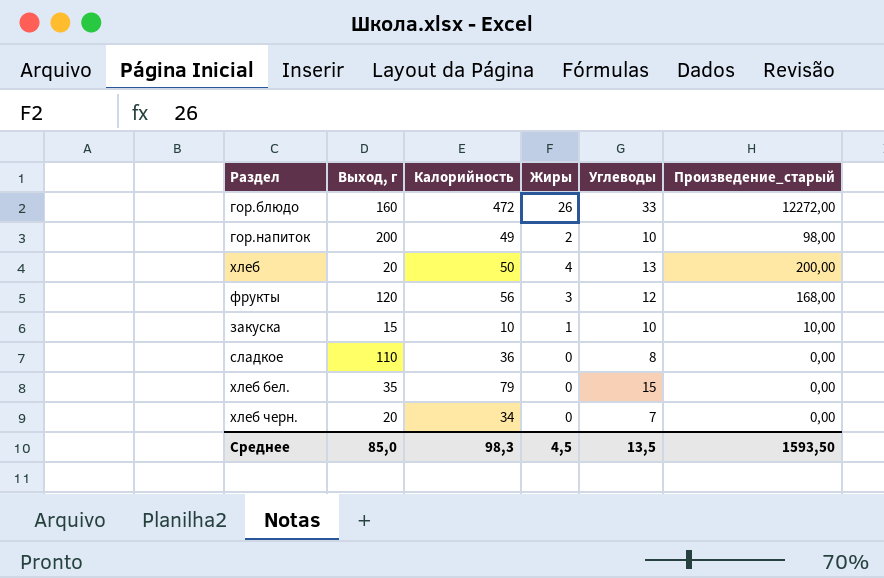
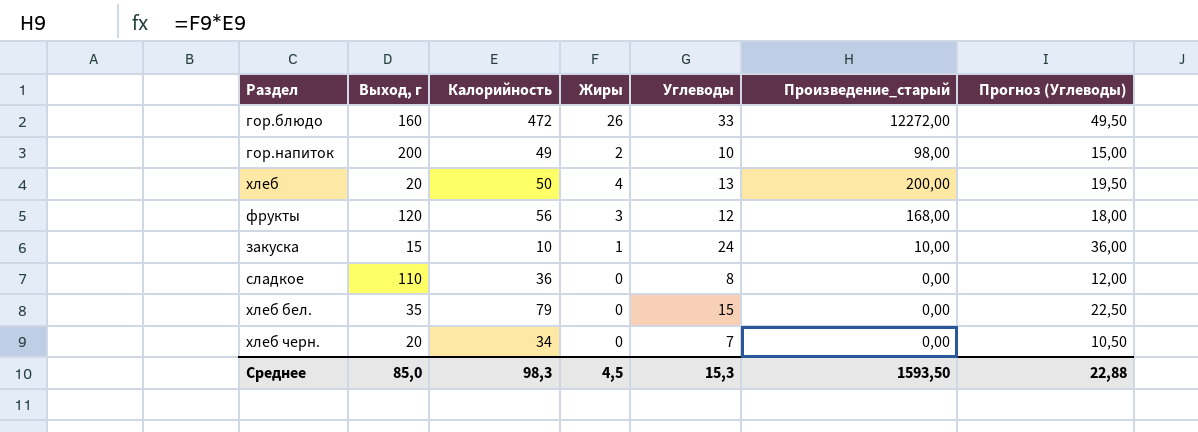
column Прогноз (Углеводы) | formula: none -> [Углеводы] * 1,5
закуска | Углеводы: 10 -> 24
Среднее | Углеводы: 13,5 -> 15,3

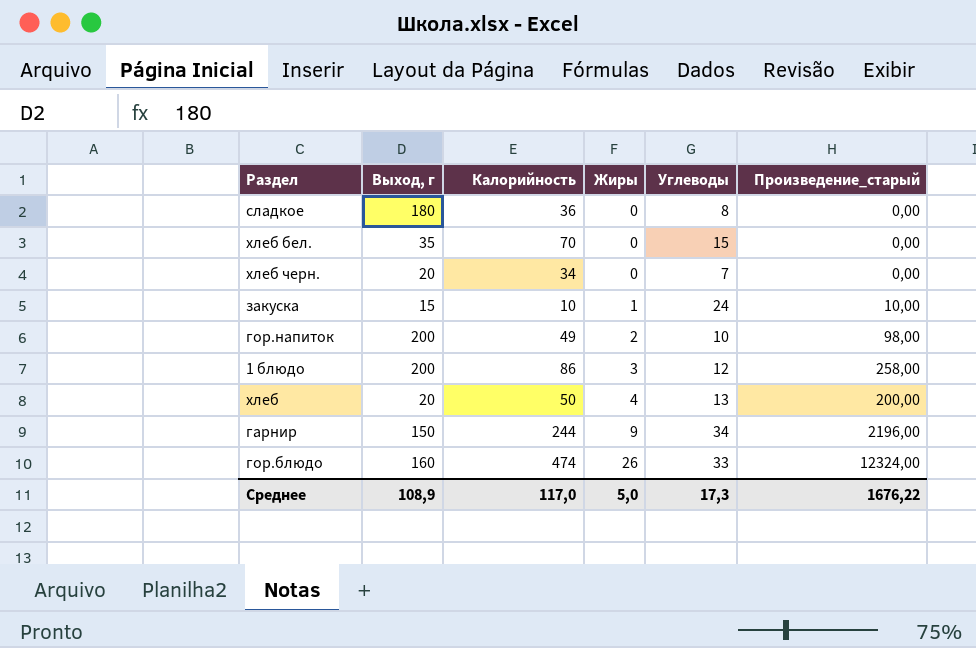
row order: none -> Жиры ascending
column Прогноз (Углеводы) | formula: [Углеводы] * 1,5 -> none
row фрукты: 120 | 56 | 3 | 12 | 168,00 | 18,00 -> none
сладкое | Выход, г: 110 -> 180
хлеб бел. | Калорийность: 79 -> 70
row 1 блюдо: none -> 200 | 86 | 3 | 12 | 258,00
row гарнир: none -> 150 | 244 | 9 | 34 | 2196,00
гор.блюдо | Калорийность: 472 -> 474
гор.блюдо | Произведение_старый: 12272,00 -> 12324,00
Среднее | Выход, г: 85,0 -> 108,9
Среднее | Калорийность: 98,3 -> 117,0
Среднее | Жиры: 4,5 -> 5,0
Среднее | Углеводы: 15,3 -> 17,3
Среднее | Произведение_старый: 1593,50 -> 1676,22

